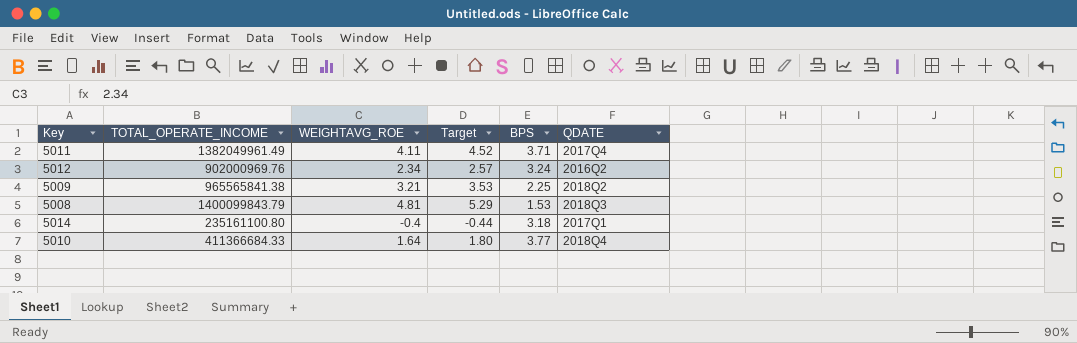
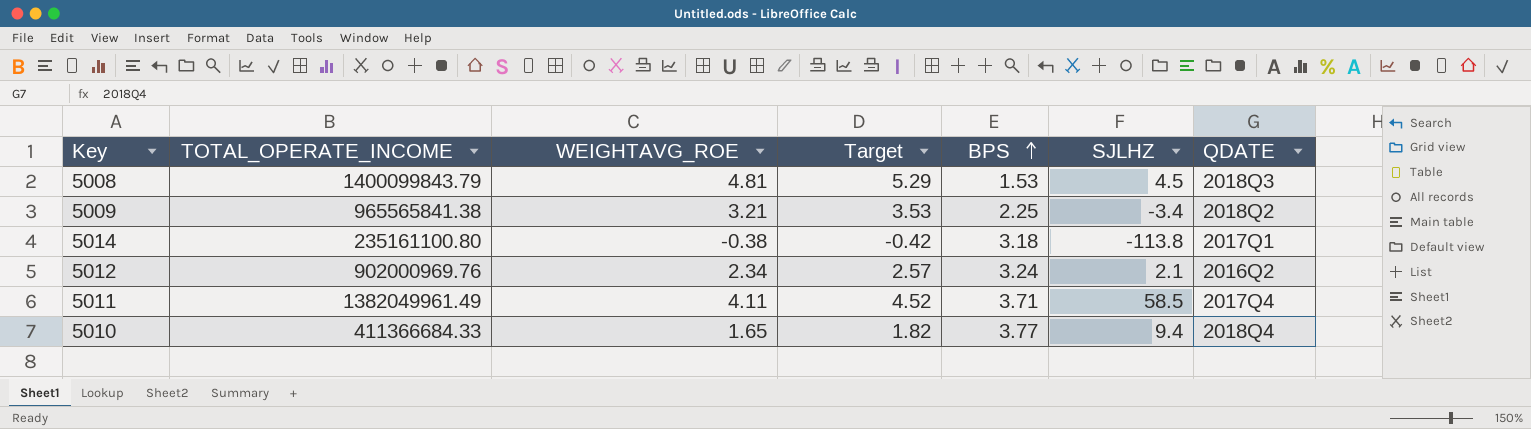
row order: none -> BPS ascending
column SJLHZ | position: none -> 6
5014 | WEIGHTAVG_ROE: -0.4 -> -0.38
5014 | Target: -0.44 -> -0.42
5010 | WEIGHTAVG_ROE: 1.64 -> 1.65
5010 | Target: 1.80 -> 1.82

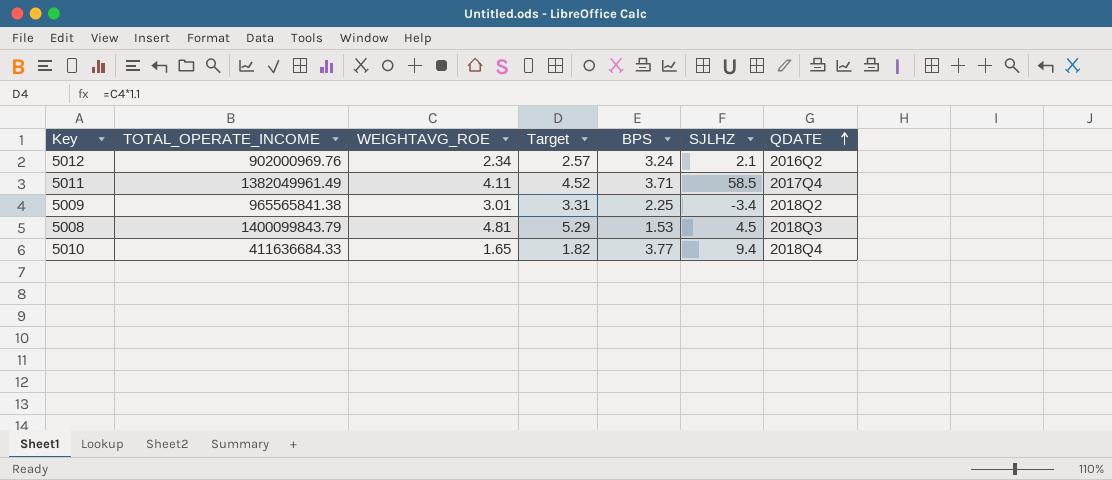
row order: BPS ascending -> QDATE ascending
row 5014: 235161100.80 | -0.38 | -0.42 | 3.18 | -113.8 | 2017Q1 -> none
5009 | WEIGHTAVG_ROE: 3.21 -> 3.01
5009 | Target: 3.53 -> 3.31
5010 | TOTAL_OPERATE_INCOME: 411366684.33 -> 411636684.33

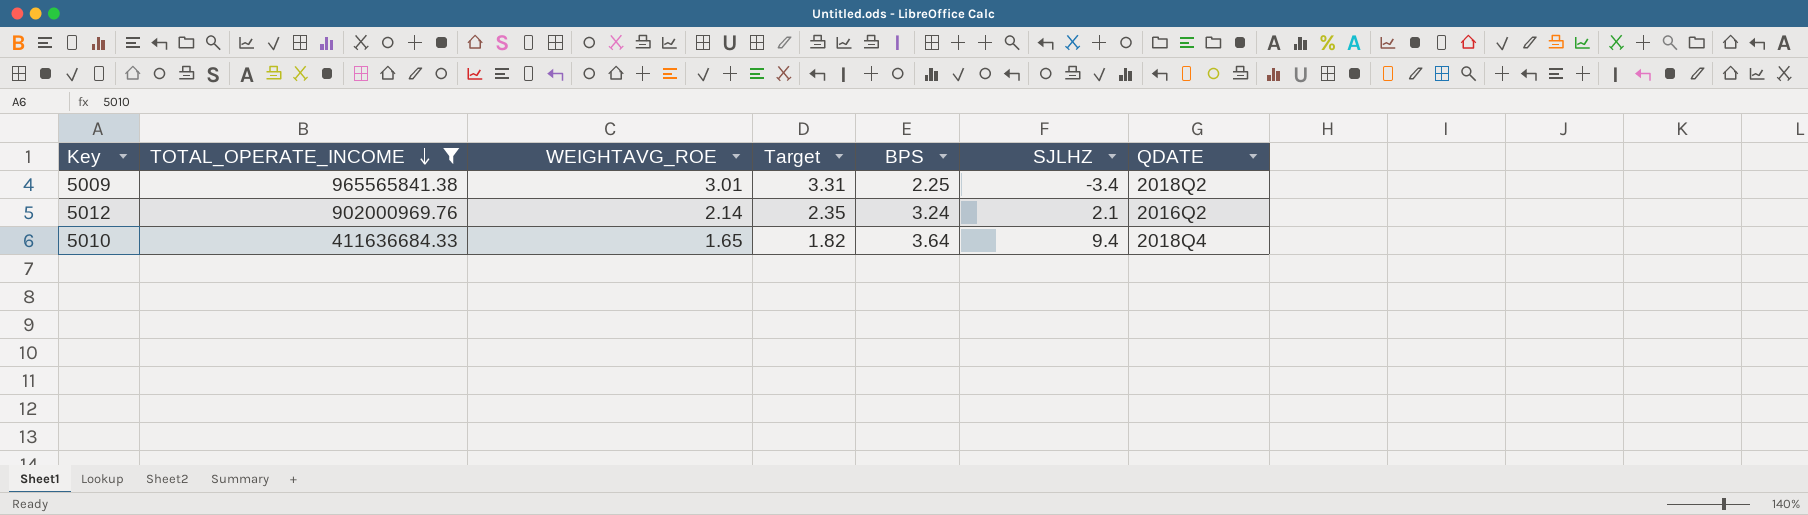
filter: none -> TOTAL_OPERATE_INCOME <= 965565841.38
row order: QDATE ascending -> TOTAL_OPERATE_INCOME descending
5012 | WEIGHTAVG_ROE: 2.34 -> 2.14
5012 | Target: 2.57 -> 2.35
5010 | BPS: 3.77 -> 3.64

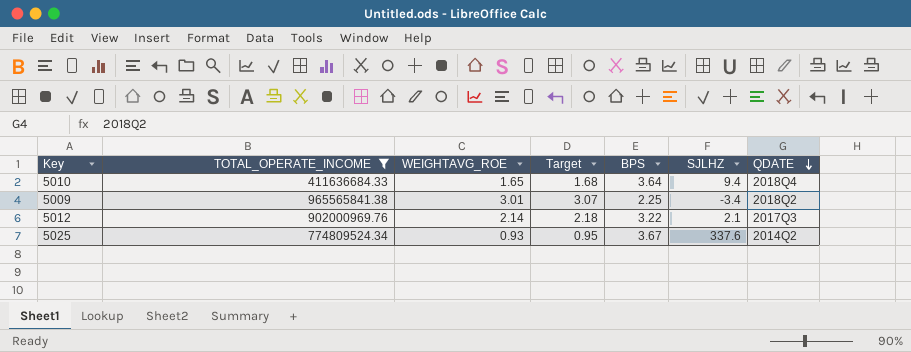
row order: TOTAL_OPERATE_INCOME descending -> QDATE descending
column Target | formula: [WEIGHTAVG_ROE] * 1.1 -> [WEIGHTAVG_ROE] * 1.02
5012 | BPS: 3.24 -> 3.22
5012 | QDATE: 2016Q2 -> 2017Q3
row 5025: none -> 774809524.34 | 0.93 | 0.95 | 3.67 | 337.6 | 2014Q2

